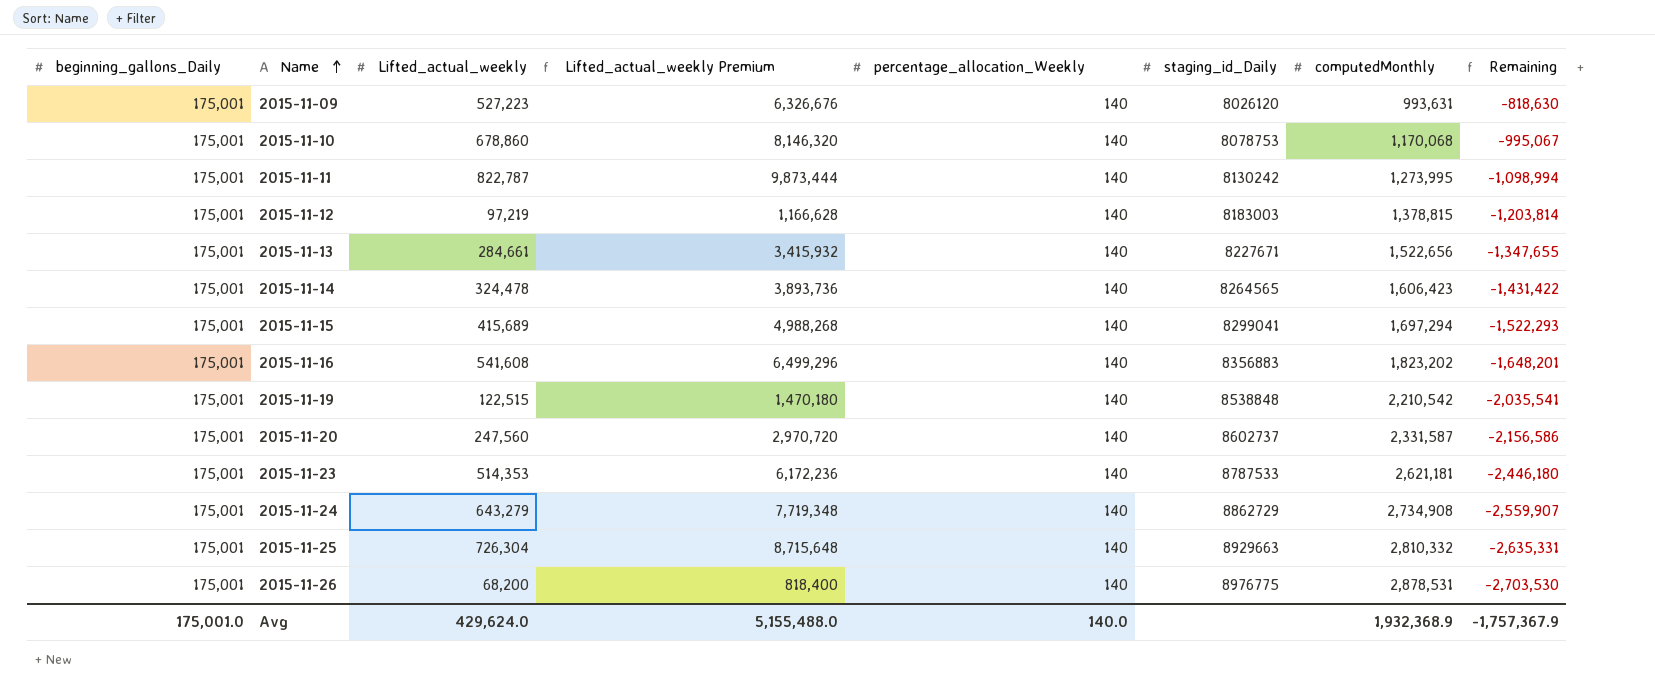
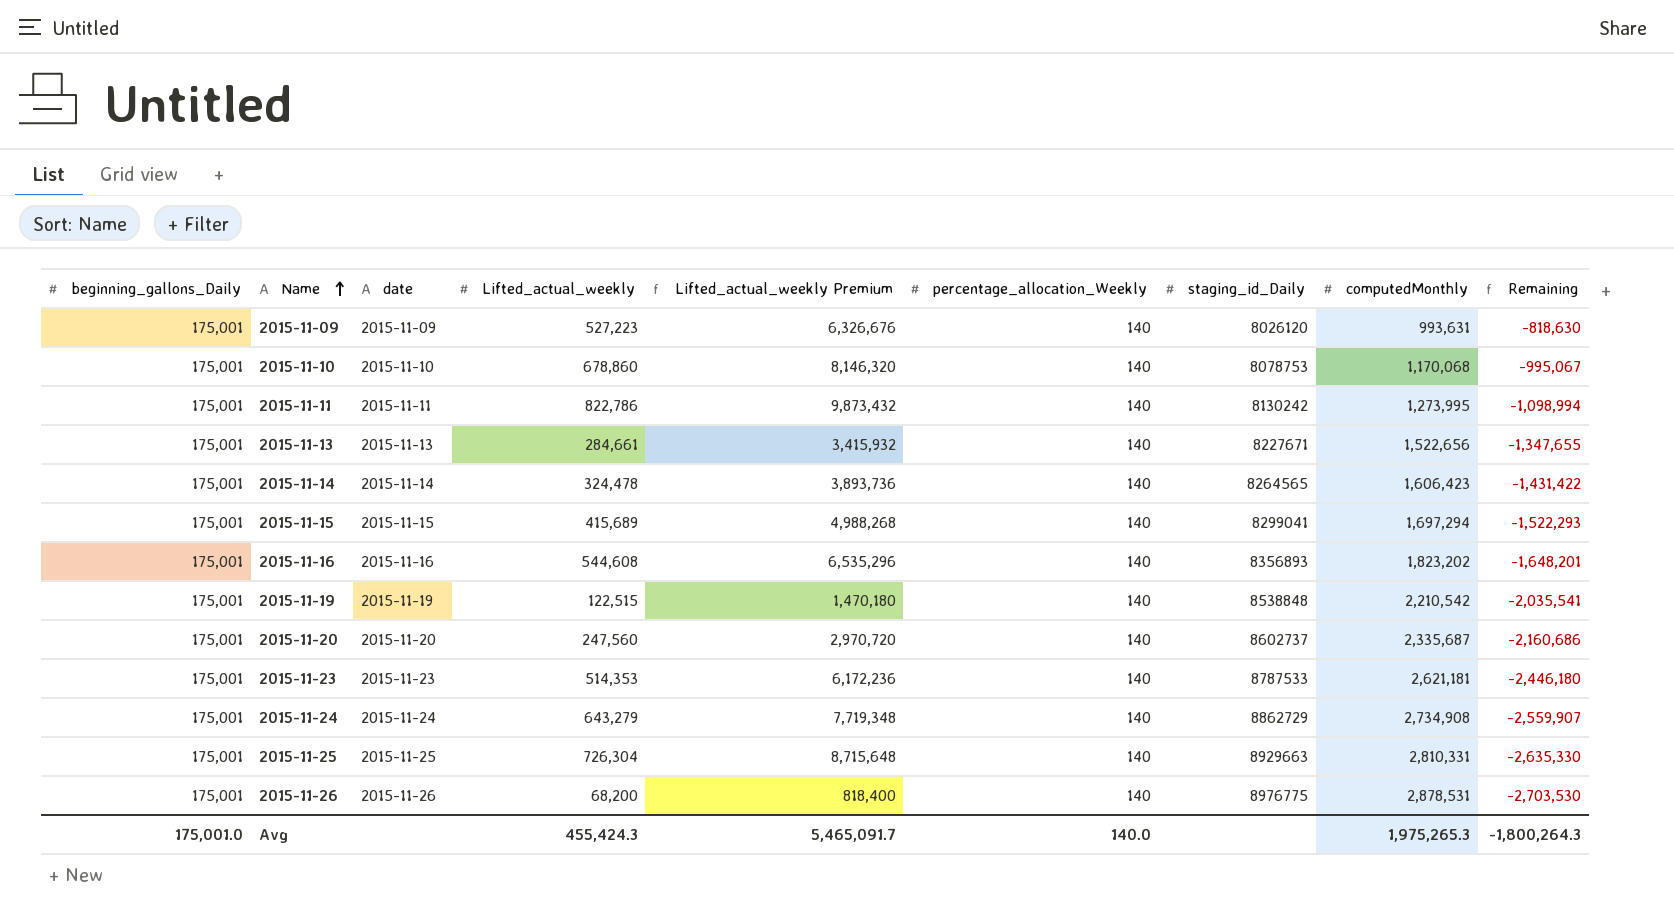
column date | position: none -> 3
row 2015-11-12: 175,001 | 97,219 | 1,166,628 | 140 | 8183003 | 1,378,815 | -1,203,814 -> none
2015-11-11 | Lifted_actual_weekly: 822,787 -> 822,786
2015-11-11 | Lifted_actual_weekly Premium: 9,873,444 -> 9,873,432
2015-11-16 | Lifted_actual_weekly: 541,608 -> 544,608
2015-11-16 | Lifted_actual_weekly Premium: 6,499,296 -> 6,535,296
2015-11-16 | staging_id_Daily: 8356883 -> 8356893
2015-11-20 | computedMonthly: 2,331,587 -> 2,335,687
2015-11-20 | Remaining: -2,156,586 -> -2,160,686
2015-11-25 | computedMonthly: 2,810,332 -> 2,810,331
2015-11-25 | Remaining: -2,635,331 -> -2,635,330
Avg | Lifted_actual_weekly: 429,624.0 -> 455,424.3
Avg | Lifted_actual_weekly Premium: 5,155,488.0 -> 5,465,091.7
Avg | computedMonthly: 1,932,368.9 -> 1,975,265.3
Avg | Remaining: -1,757,367.9 -> -1,800,264.3

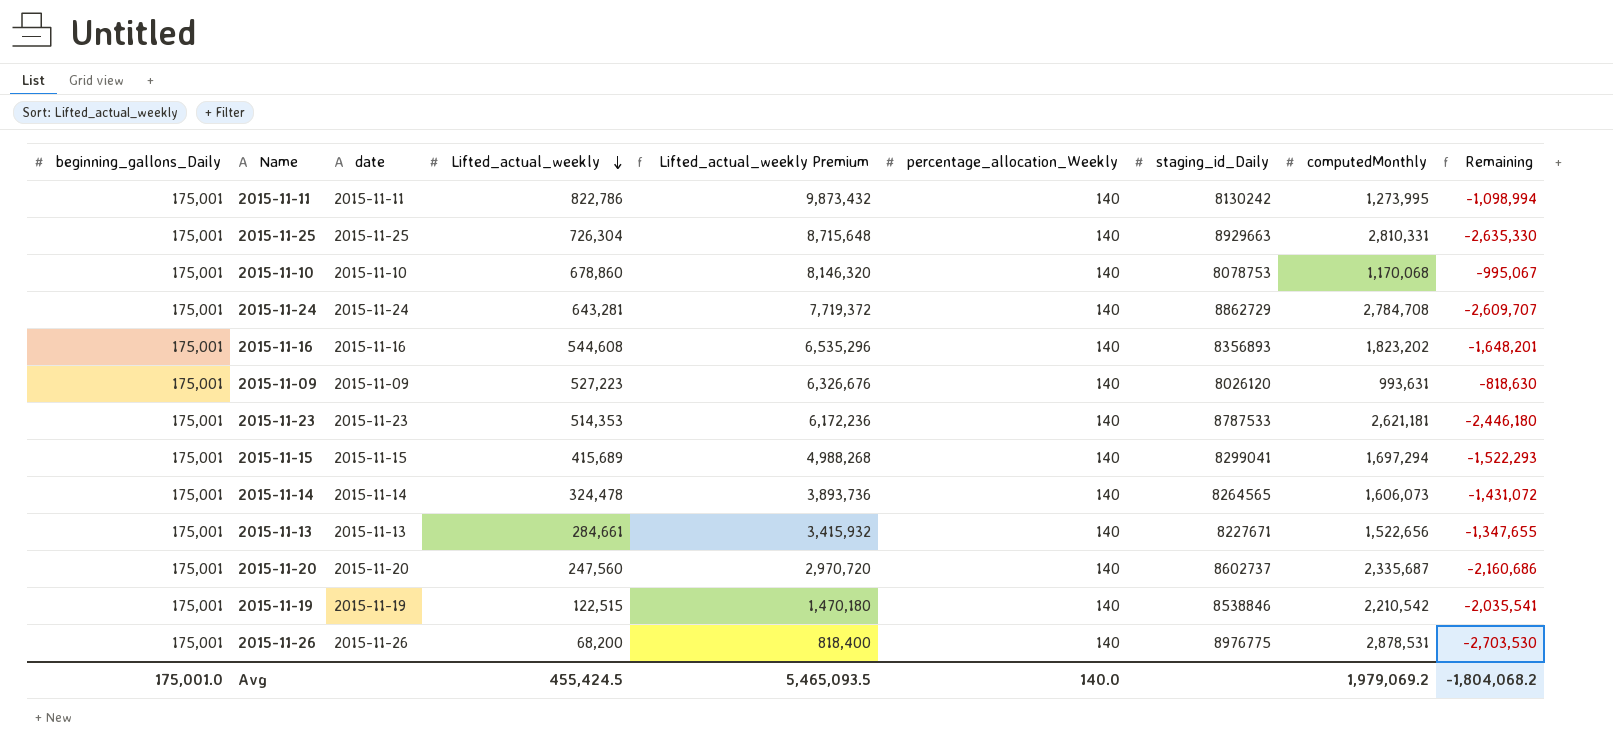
row order: Name ascending -> Lifted_actual_weekly descending
2015-11-24 | Lifted_actual_weekly: 643,279 -> 643,281
2015-11-24 | Lifted_actual_weekly Premium: 7,719,348 -> 7,719,372
2015-11-24 | computedMonthly: 2,734,908 -> 2,784,708
2015-11-24 | Remaining: -2,559,907 -> -2,609,707
2015-11-14 | computedMonthly: 1,606,423 -> 1,606,073
2015-11-14 | Remaining: -1,431,422 -> -1,431,072
2015-11-19 | staging_id_Daily: 8538848 -> 8538846
Avg | Lifted_actual_weekly: 455,424.3 -> 455,424.5
Avg | Lifted_actual_weekly Premium: 5,465,091.7 -> 5,465,093.5
Avg | computedMonthly: 1,975,265.3 -> 1,979,069.2
Avg | Remaining: -1,800,264.3 -> -1,804,068.2

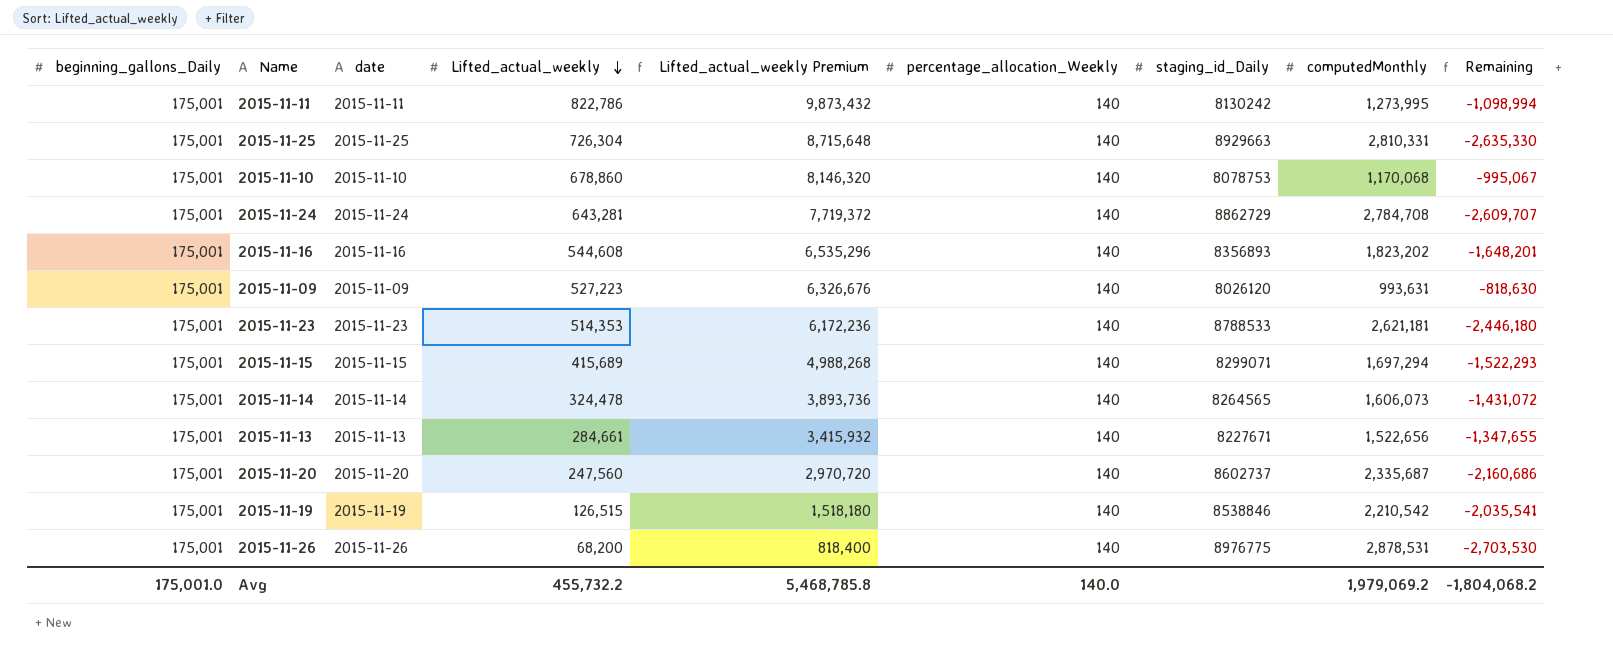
2015-11-23 | staging_id_Daily: 8787533 -> 8788533
2015-11-15 | staging_id_Daily: 8299041 -> 8299071
2015-11-19 | Lifted_actual_weekly: 122,515 -> 126,515
2015-11-19 | Lifted_actual_weekly Premium: 1,470,180 -> 1,518,180
Avg | Lifted_actual_weekly: 455,424.5 -> 455,732.2
Avg | Lifted_actual_weekly Premium: 5,465,093.5 -> 5,468,785.8

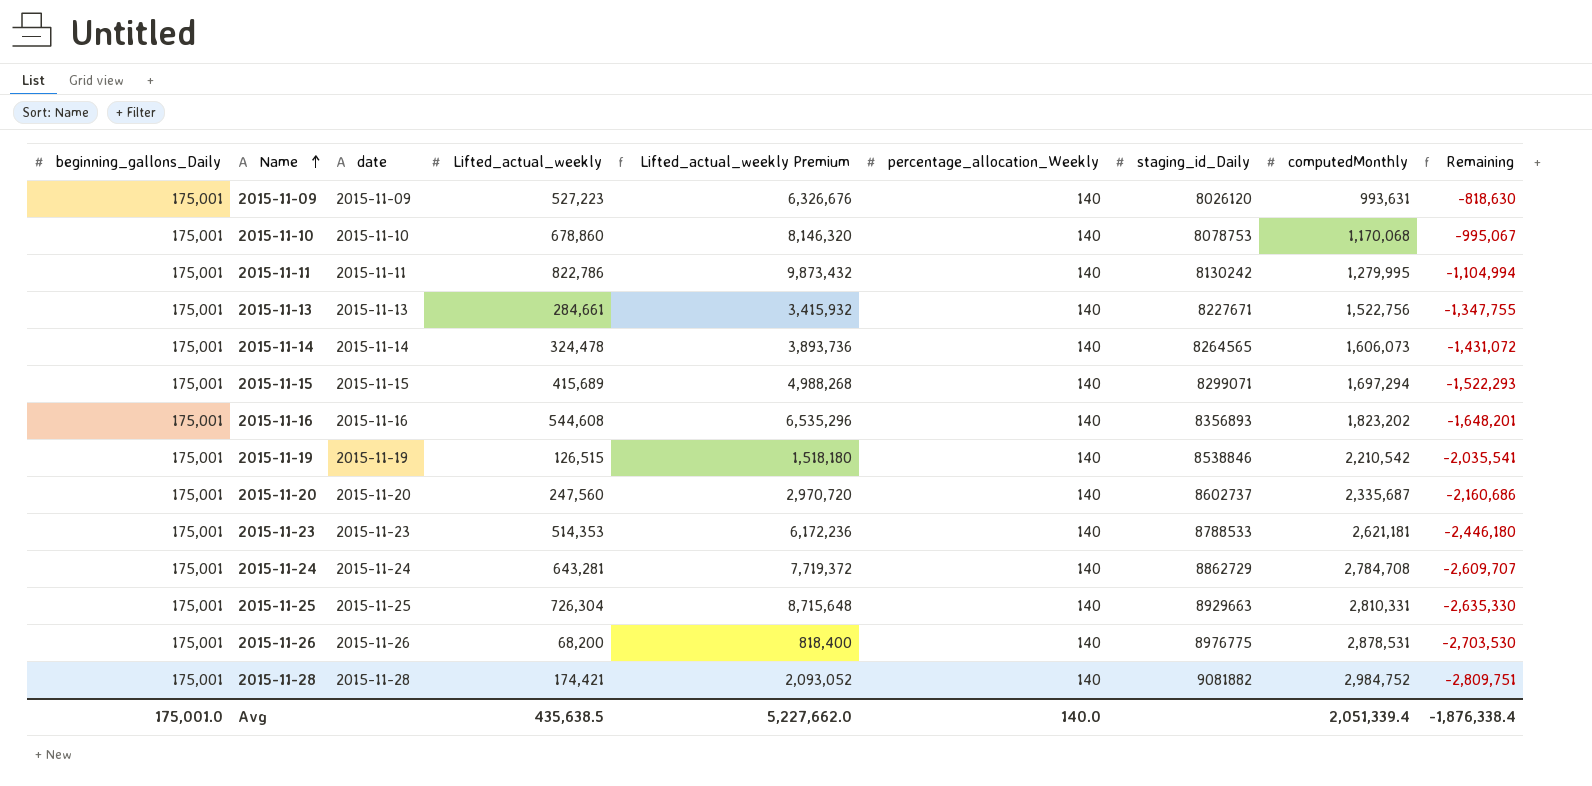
row order: Lifted_actual_weekly descending -> Name ascending
2015-11-11 | computedMonthly: 1,273,995 -> 1,279,995
2015-11-11 | Remaining: -1,098,994 -> -1,104,994
2015-11-13 | computedMonthly: 1,522,656 -> 1,522,756
2015-11-13 | Remaining: -1,347,655 -> -1,347,755
row 2015-11-28: none -> 175,001 | 2015-11-28 | 174,421 | 2,093,052 | 140 | 9081882 | 2,984,752 | -2,809,751
Avg | Lifted_actual_weekly: 455,732.2 -> 435,638.5
Avg | Lifted_actual_weekly Premium: 5,468,785.8 -> 5,227,662.0
Avg | computedMonthly: 1,979,069.2 -> 2,051,339.4
Avg | Remaining: -1,804,068.2 -> -1,876,338.4

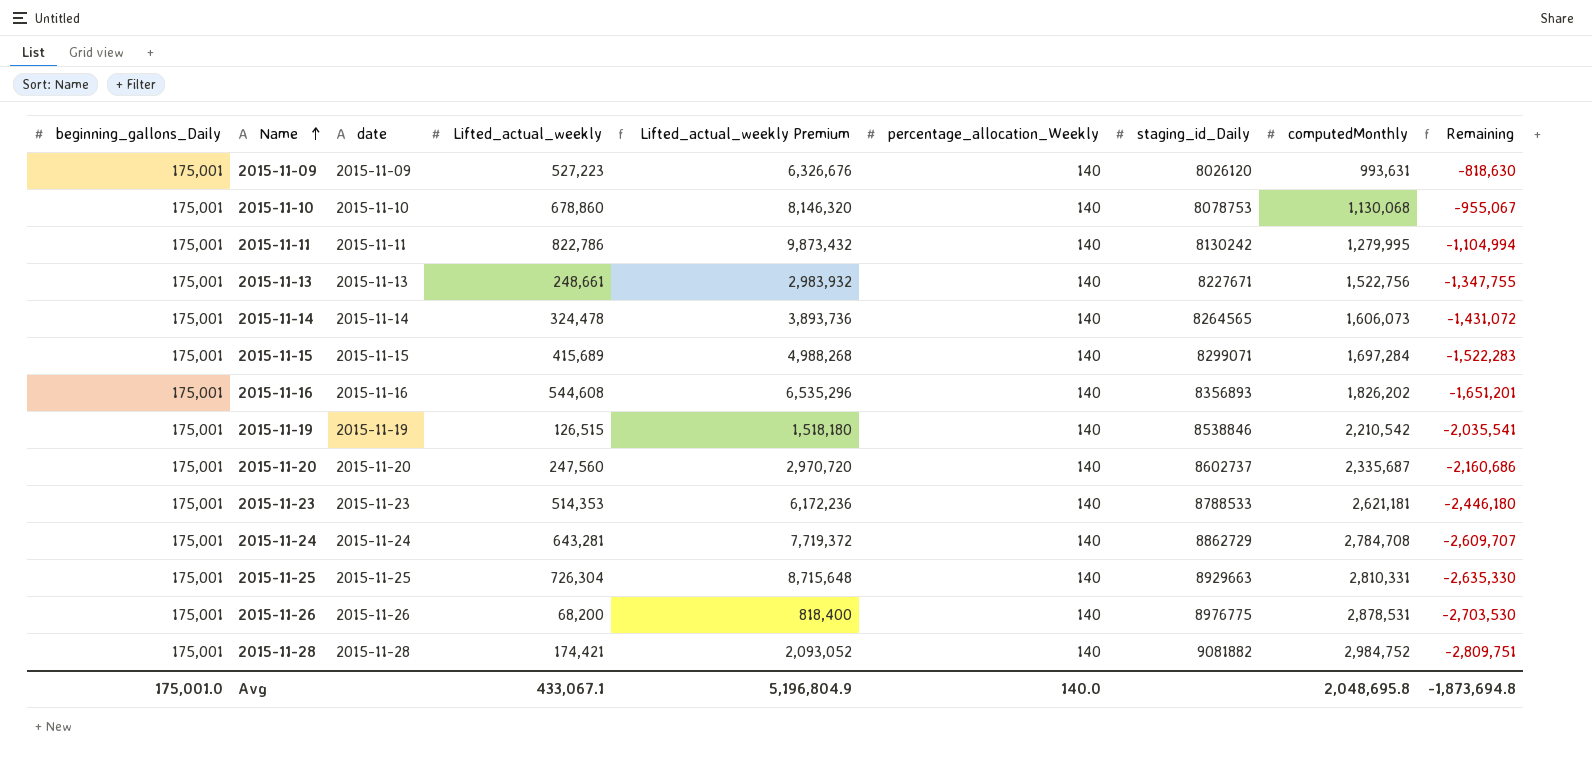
2015-11-10 | computedMonthly: 1,170,068 -> 1,130,068
2015-11-10 | Remaining: -995,067 -> -955,067
2015-11-13 | Lifted_actual_weekly: 284,661 -> 248,661
2015-11-13 | Lifted_actual_weekly Premium: 3,415,932 -> 2,983,932
2015-11-15 | computedMonthly: 1,697,294 -> 1,697,284
2015-11-15 | Remaining: -1,522,293 -> -1,522,283
2015-11-16 | computedMonthly: 1,823,202 -> 1,826,202
2015-11-16 | Remaining: -1,648,201 -> -1,651,201
Avg | Lifted_actual_weekly: 435,638.5 -> 433,067.1
Avg | Lifted_actual_weekly Premium: 5,227,662.0 -> 5,196,804.9
Avg | computedMonthly: 2,051,339.4 -> 2,048,695.8
Avg | Remaining: -1,876,338.4 -> -1,873,694.8

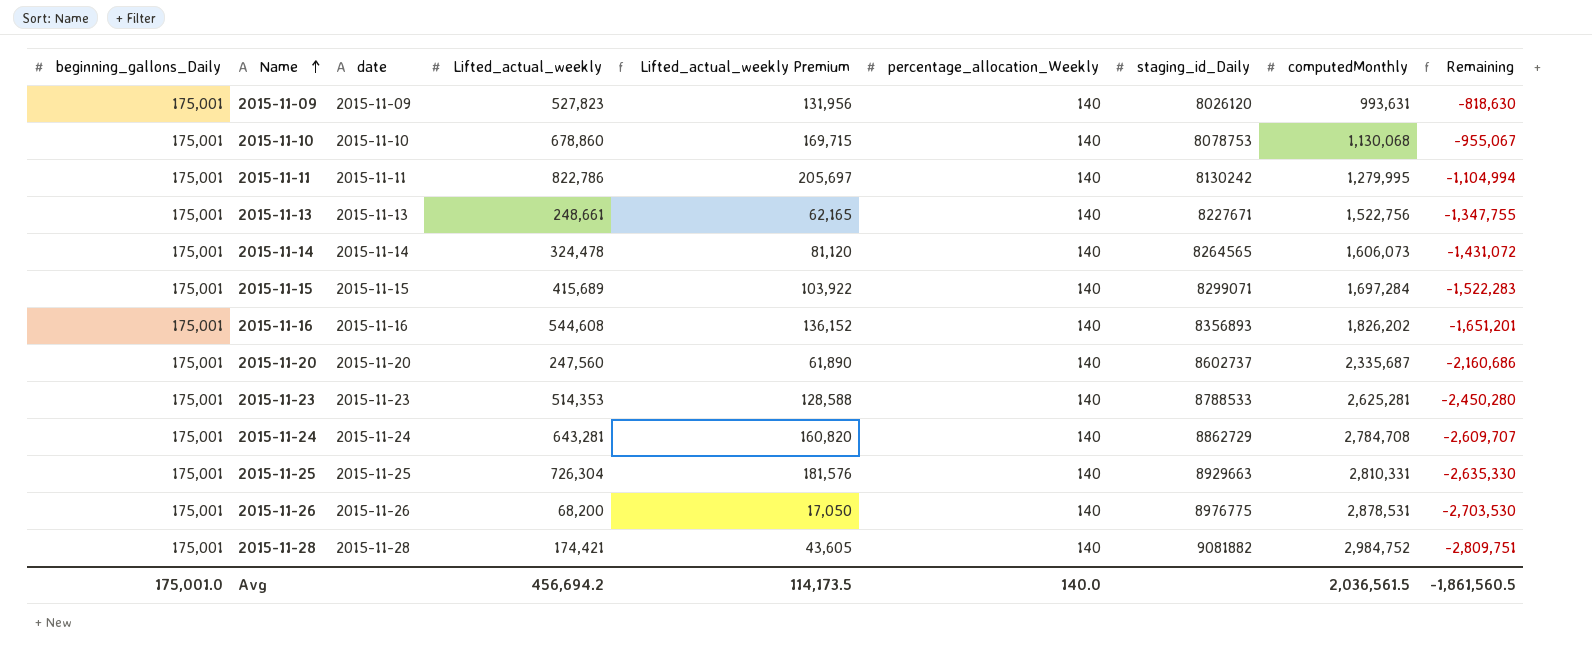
column Lifted_actual_weekly Premium | formula: [Lifted_actual_weekly] * 12 -> [Lifted_actual_weekly] * 0.25
row 2015-11-19: 175,001 | 2015-11-19 | 126,515 | 1,518,180 | 140 | 8538846 | 2,210,542 | -2,035,541 -> none
2015-11-09 | Lifted_actual_weekly: 527,223 -> 527,823
2015-11-23 | computedMonthly: 2,621,181 -> 2,625,281
2015-11-23 | Remaining: -2,446,180 -> -2,450,280
Avg | Lifted_actual_weekly: 433,067.1 -> 456,694.2
Avg | Lifted_actual_weekly Premium: 5,196,804.9 -> 114,173.5
Avg | computedMonthly: 2,048,695.8 -> 2,036,561.5
Avg | Remaining: -1,873,694.8 -> -1,861,560.5

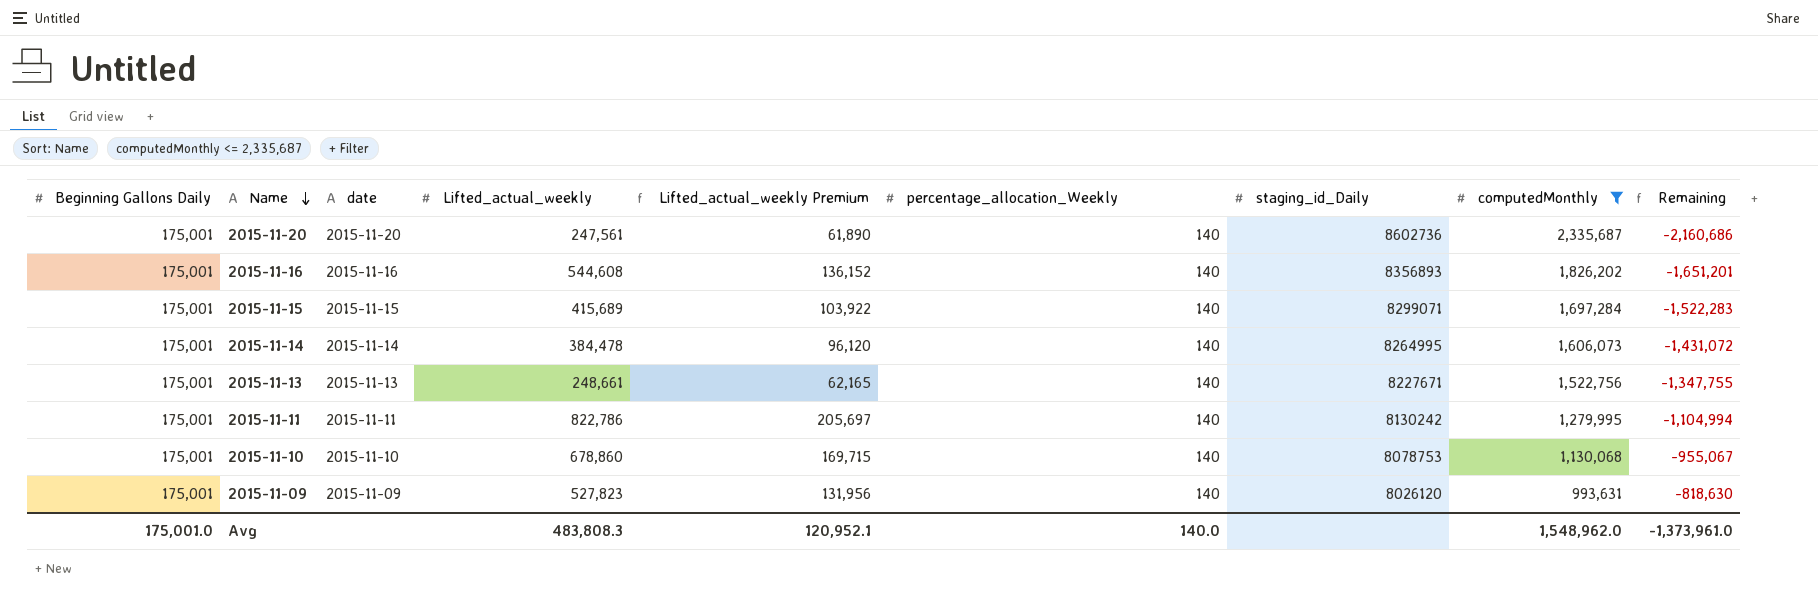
filter: none -> computedMonthly <= 2,335,687
row order: Name ascending -> Name descending
column name: beginning_gallons_Daily -> Beginning Gallons Daily
2015-11-20 | Lifted_actual_weekly: 247,560 -> 247,561
2015-11-20 | staging_id_Daily: 8602737 -> 8602736
2015-11-14 | Lifted_actual_weekly: 324,478 -> 384,478
2015-11-14 | Lifted_actual_weekly Premium: 81,120 -> 96,120
2015-11-14 | staging_id_Daily: 8264565 -> 8264995
Avg | Lifted_actual_weekly: 456,694.2 -> 483,808.3
Avg | Lifted_actual_weekly Premium: 114,173.5 -> 120,952.1
Avg | computedMonthly: 2,036,561.5 -> 1,548,962.0
Avg | Remaining: -1,861,560.5 -> -1,373,961.0

